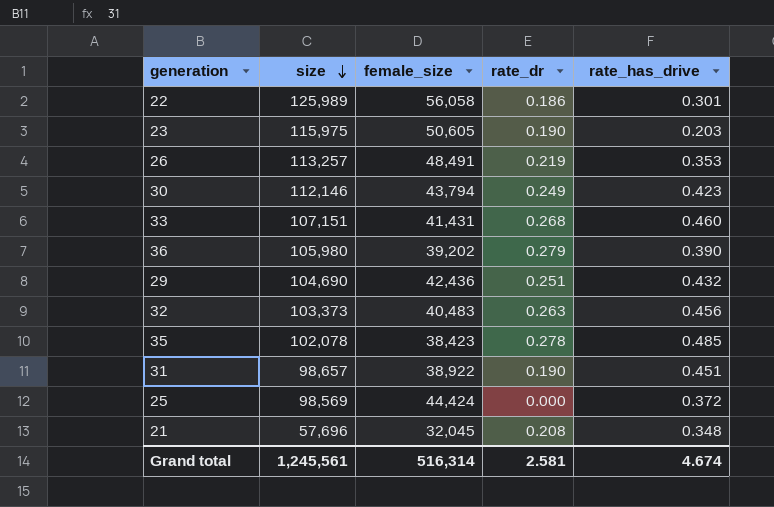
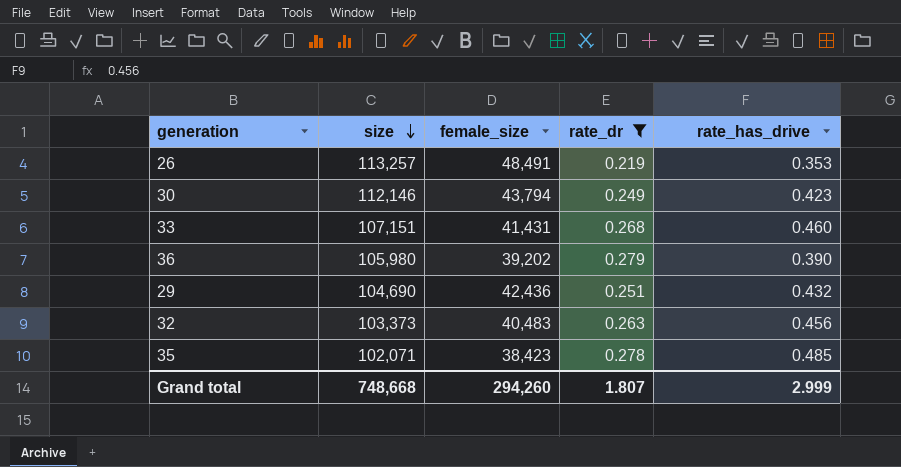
filter: none -> rate_dr >= 0.219
35 | size: 102,078 -> 102,071
Grand total | size: 1,245,561 -> 748,668
Grand total | female_size: 516,314 -> 294,260
Grand total | rate_dr: 2.581 -> 1.807
Grand total | rate_has_drive: 4.674 -> 2.999

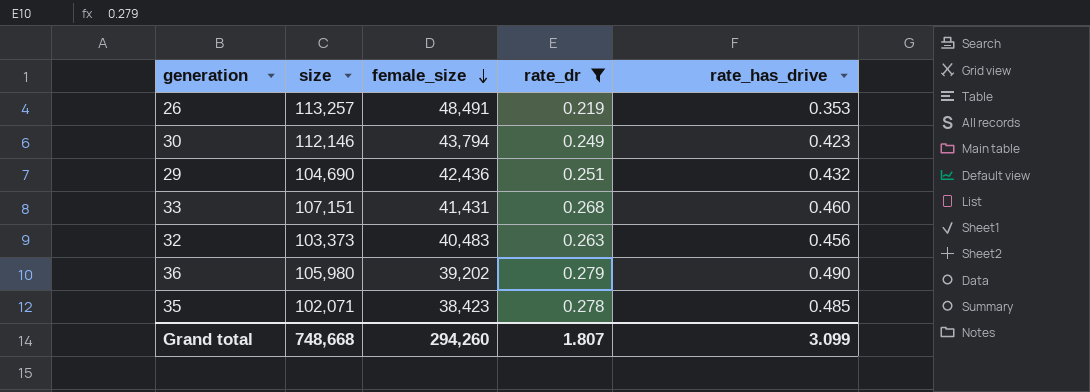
row order: size descending -> female_size descending
36 | rate_has_drive: 0.390 -> 0.490
Grand total | rate_has_drive: 2.999 -> 3.099

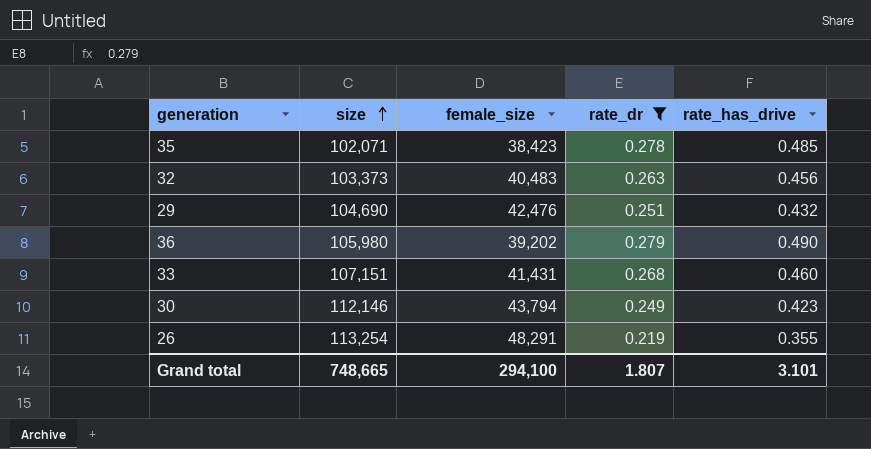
row order: female_size descending -> size ascending
29 | female_size: 42,436 -> 42,476
26 | size: 113,257 -> 113,254
26 | female_size: 48,491 -> 48,291
26 | rate_has_drive: 0.353 -> 0.355
Grand total | size: 748,668 -> 748,665
Grand total | female_size: 294,260 -> 294,100
Grand total | rate_has_drive: 3.099 -> 3.101

